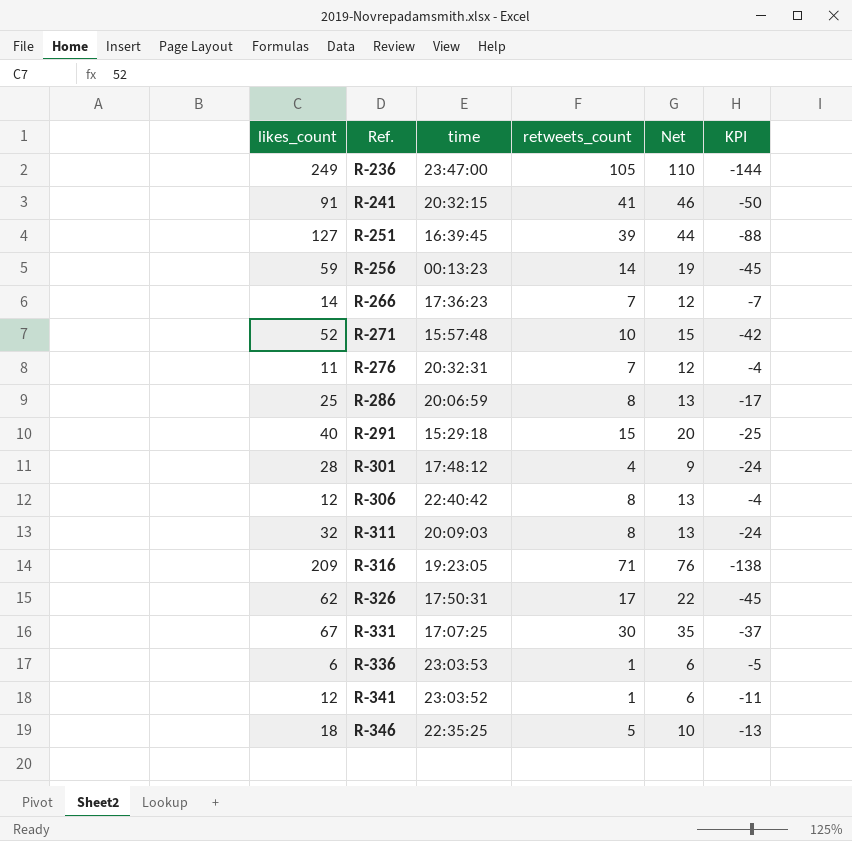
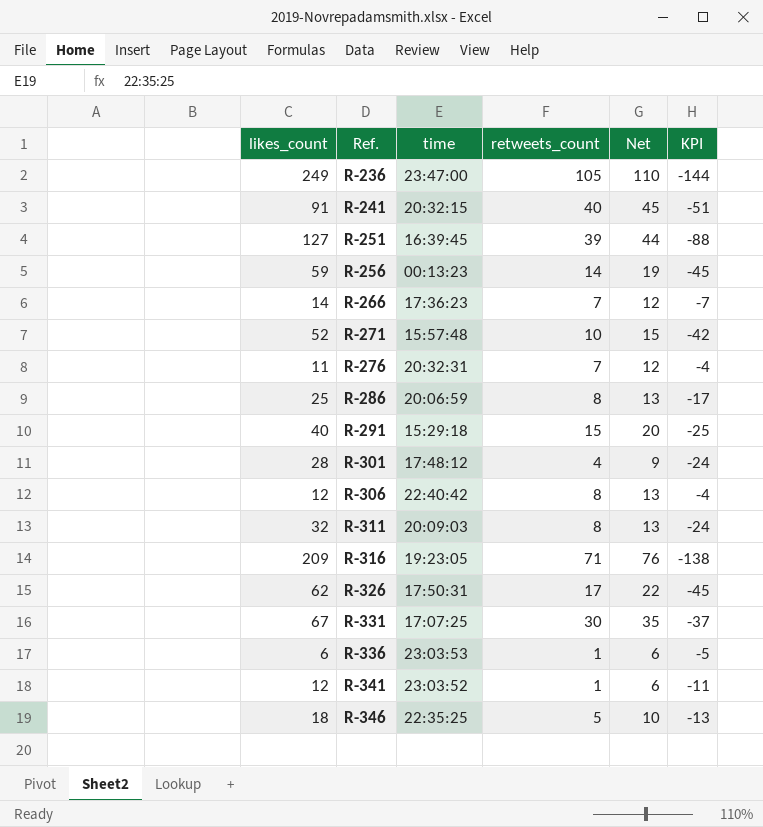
R-241 | retweets_count: 41 -> 40
R-241 | Net: 46 -> 45
R-241 | KPI: -50 -> -51

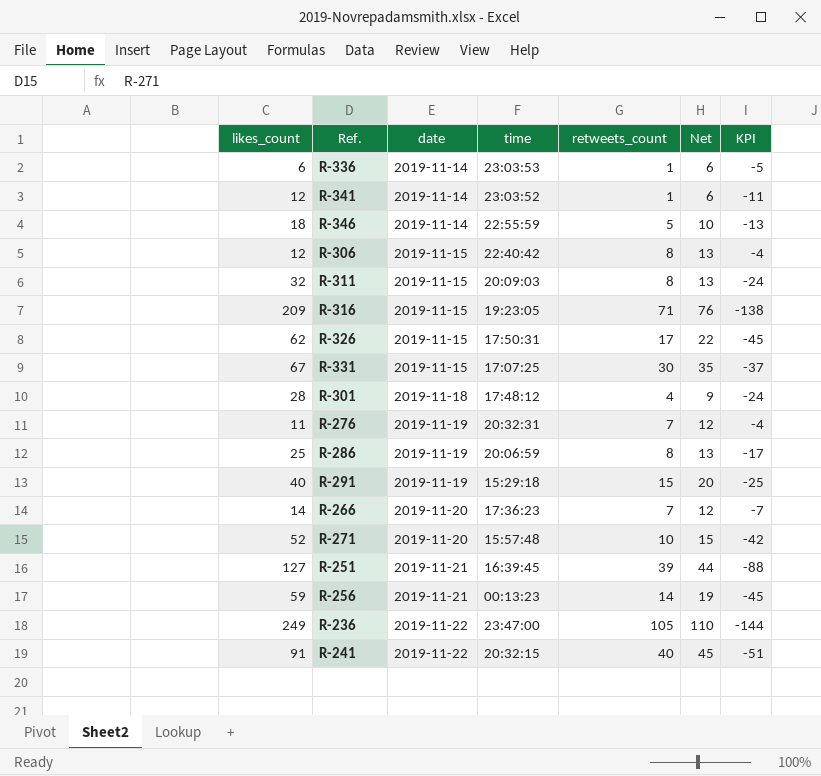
row order: Ref. ascending -> date ascending
column date | position: none -> 3
R-346 | time: 22:35:25 -> 22:55:59

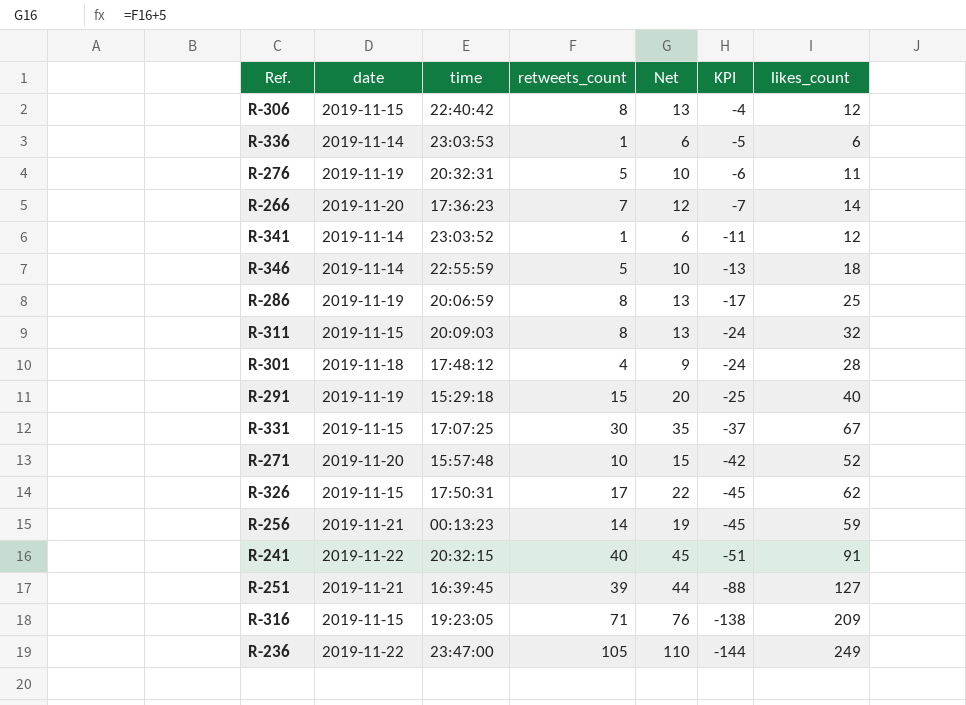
row order: date ascending -> KPI descending
column likes_count | position: 1 -> 7
R-276 | retweets_count: 7 -> 5
R-276 | Net: 12 -> 10
R-276 | KPI: -4 -> -6

